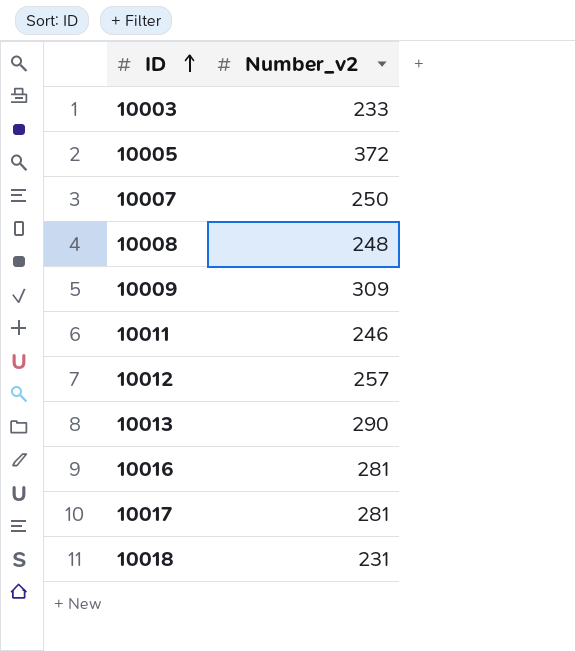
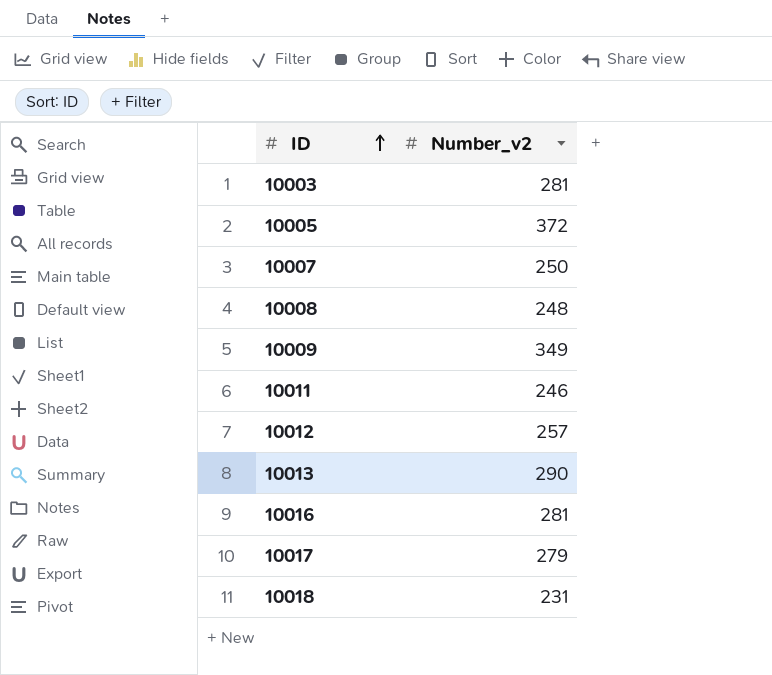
10003 | Number_v2: 233 -> 281
10009 | Number_v2: 309 -> 349
10017 | Number_v2: 281 -> 279

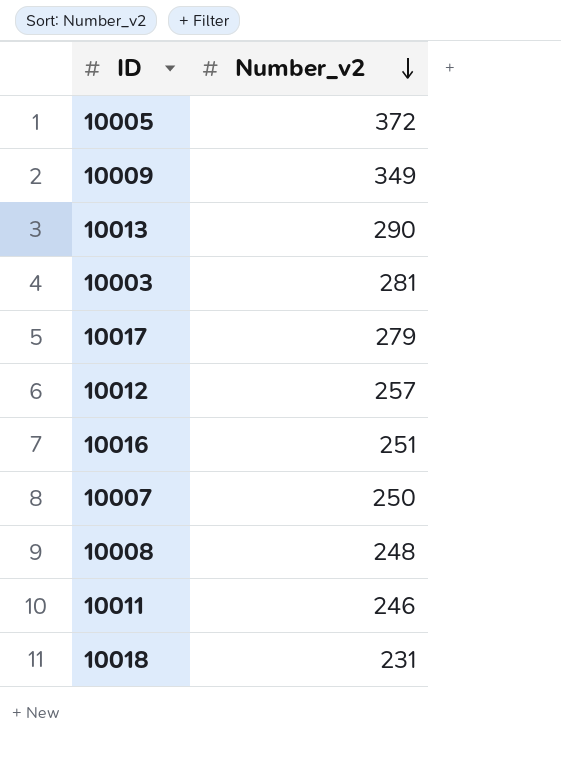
row order: ID ascending -> Number_v2 descending
10016 | Number_v2: 281 -> 251

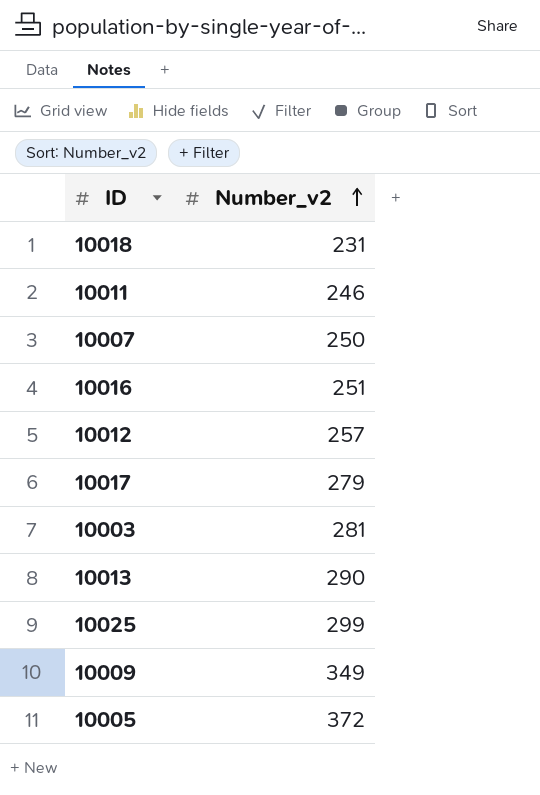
row order: Number_v2 descending -> Number_v2 ascending
row 10008: 248 -> none
row 10025: none -> 299

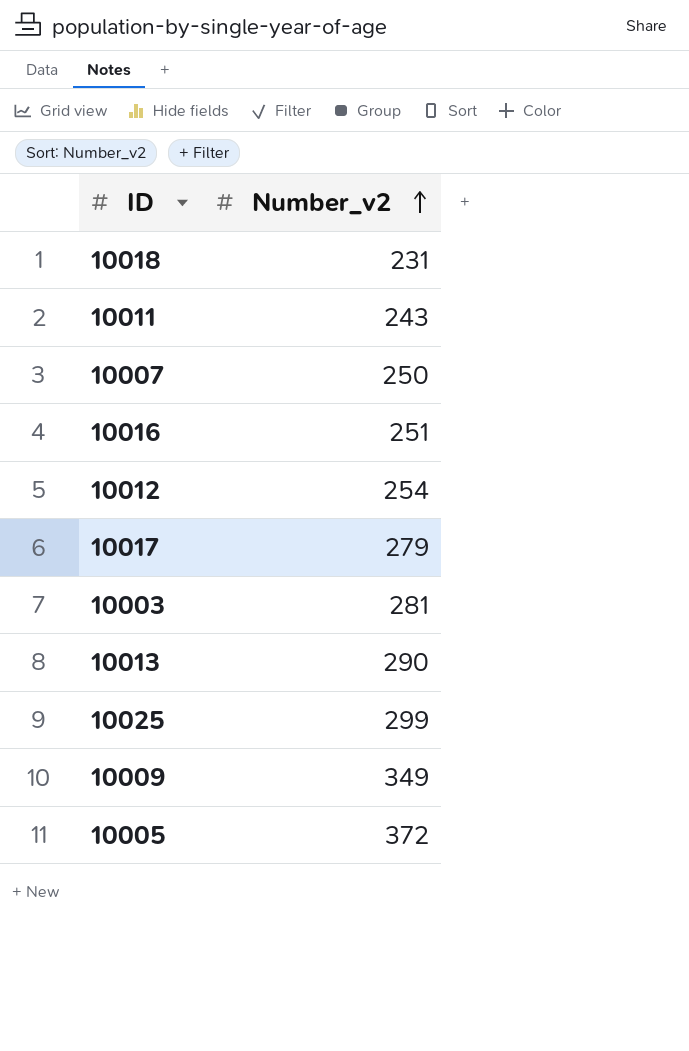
10011 | Number_v2: 246 -> 243
10012 | Number_v2: 257 -> 254

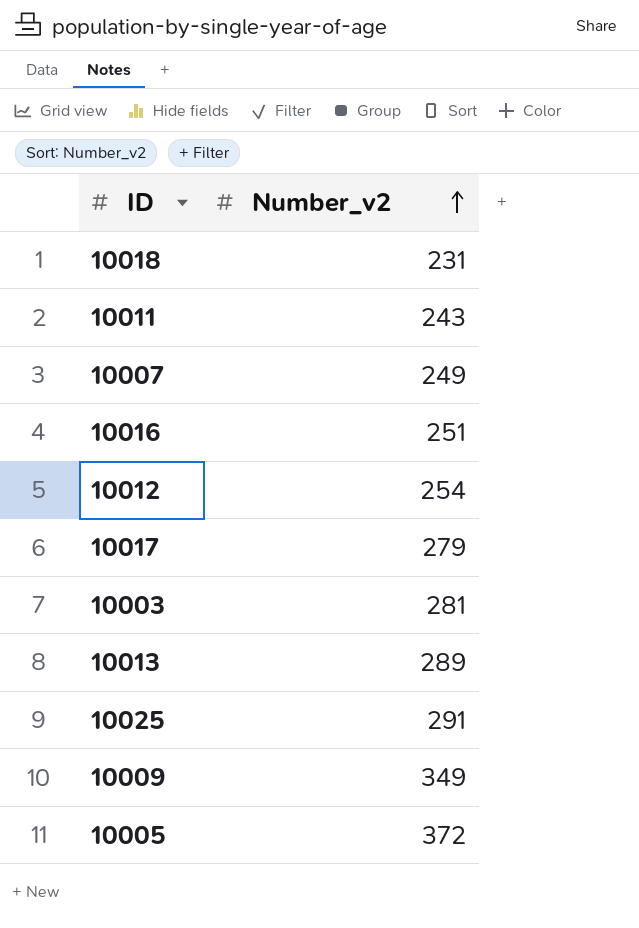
10007 | Number_v2: 250 -> 249
10013 | Number_v2: 290 -> 289
10025 | Number_v2: 299 -> 291

